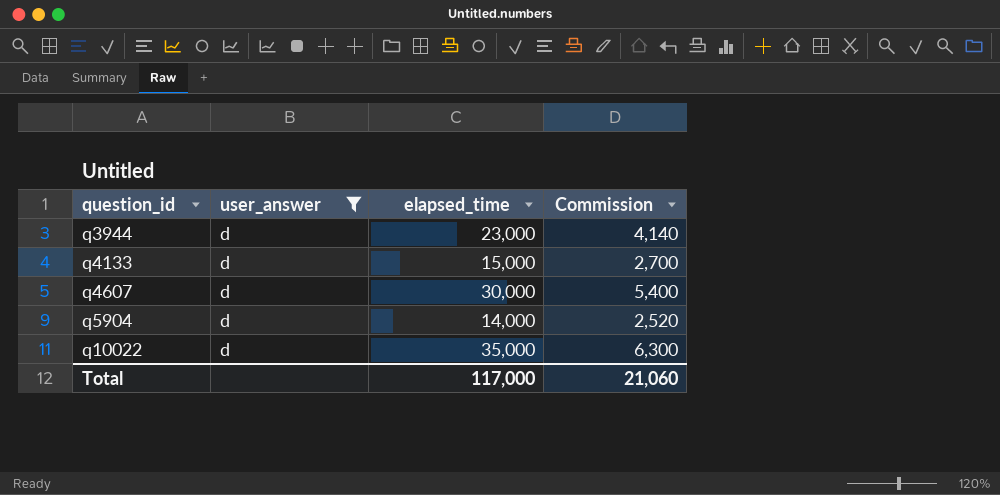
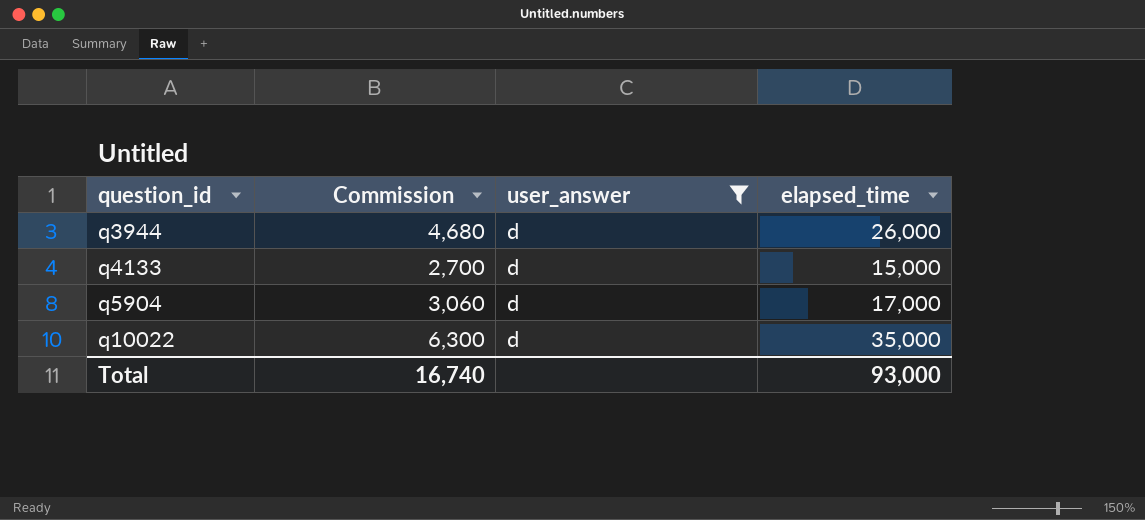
column Commission | position: 4 -> 2
row q4607: d | 30,000 | 5,400 -> none
q3944 | Commission: 4,140 -> 4,680
q3944 | elapsed_time: 23,000 -> 26,000
q5904 | Commission: 2,520 -> 3,060
q5904 | elapsed_time: 14,000 -> 17,000
Total | Commission: 21,060 -> 16,740
Total | elapsed_time: 117,000 -> 93,000

